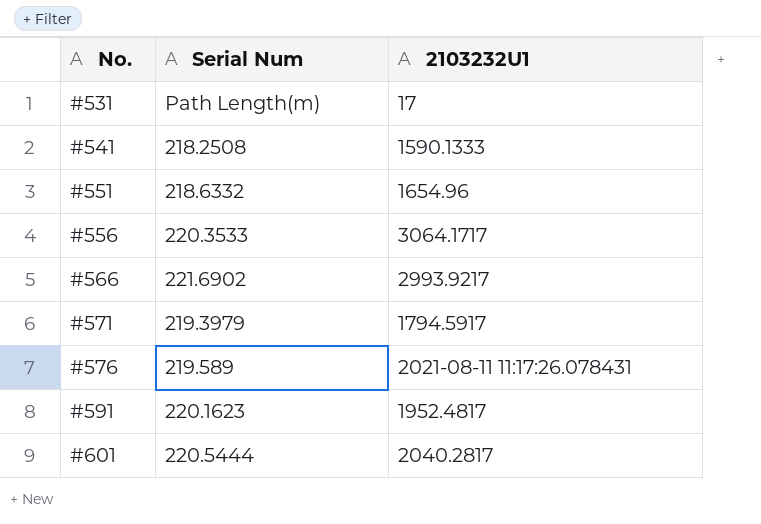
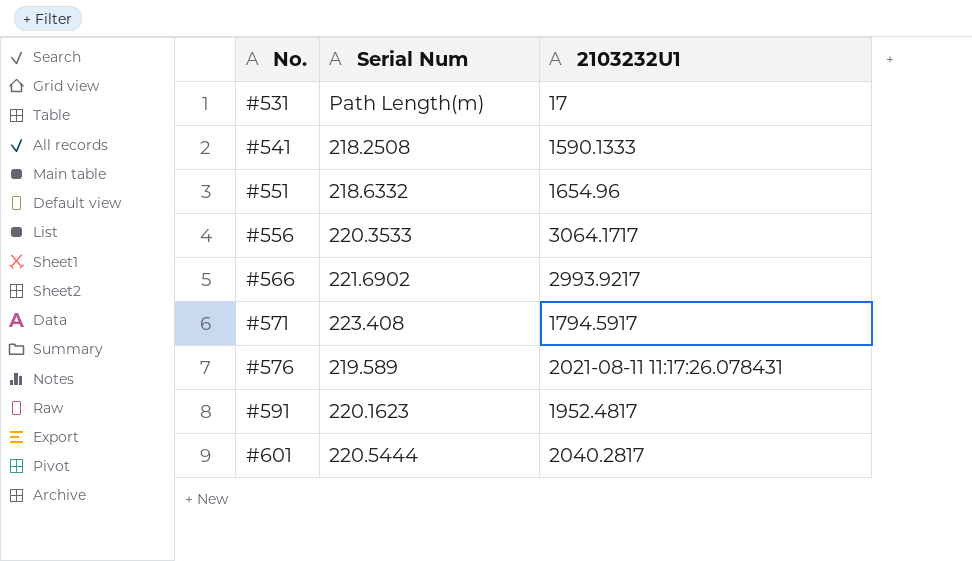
#571 | Serial Num: 219.3979 -> 223.408

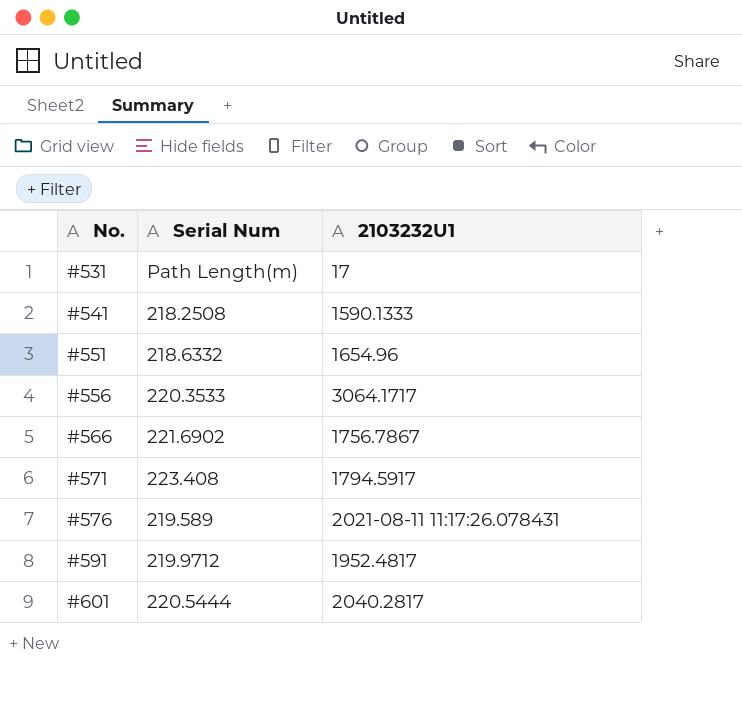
#566 | 2103232U1: 2993.9217 -> 1756.7867
#591 | Serial Num: 220.1623 -> 219.9712

